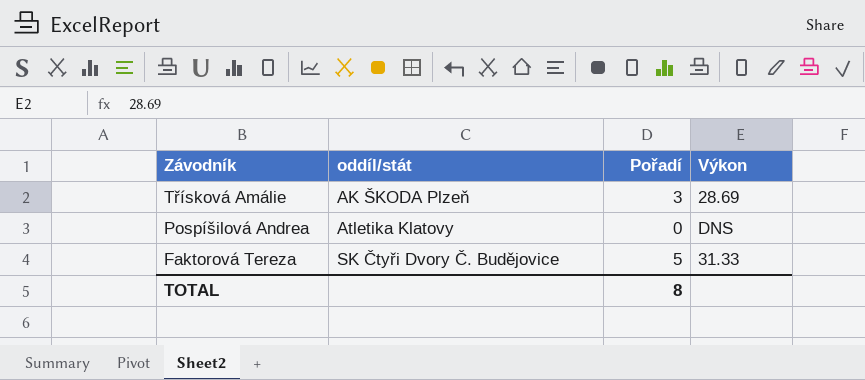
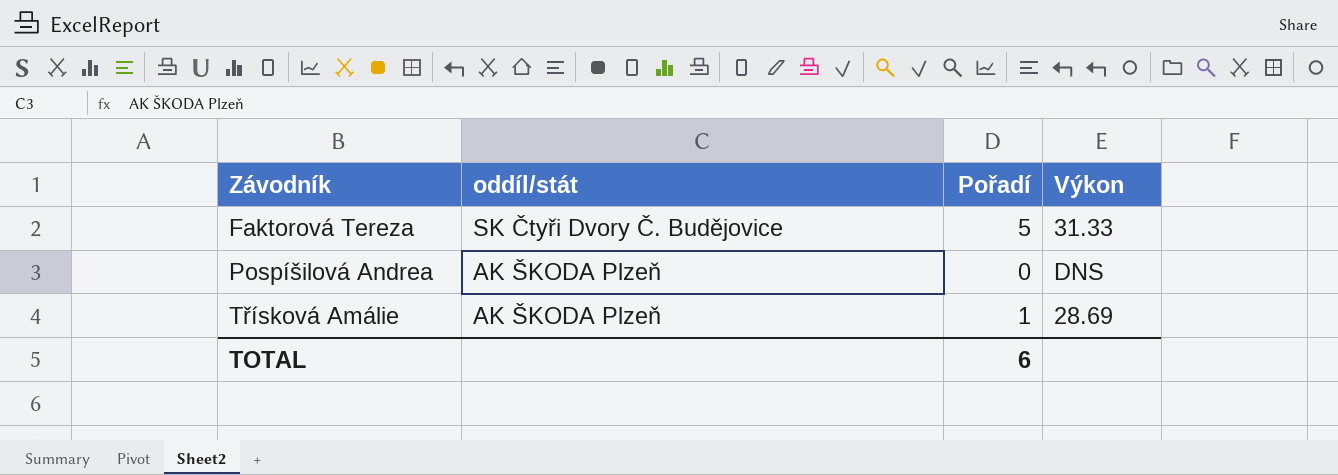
row order: Závodník descending -> Závodník ascending
Pospíšilová Andrea | oddíl/stát: Atletika Klatovy -> AK ŠKODA Plzeň
Třísková Amálie | Pořadí: 3 -> 1
TOTAL | Pořadí: 8 -> 6

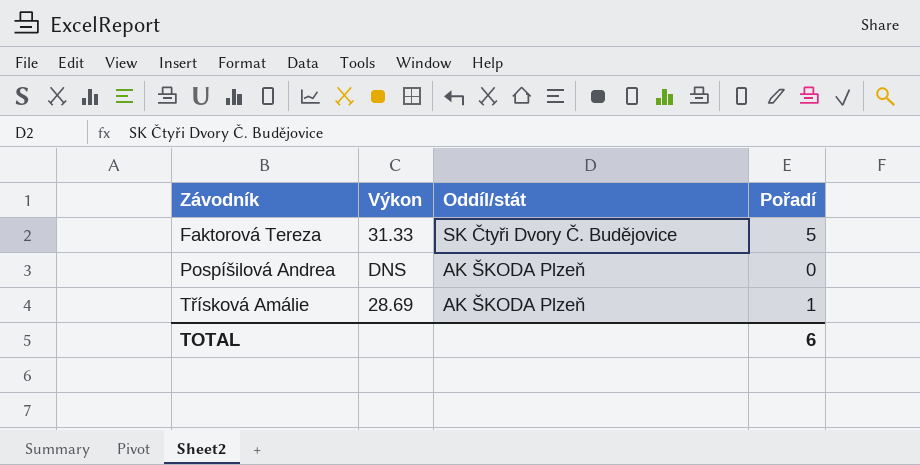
column Výkon | position: 4 -> 2
column name: oddíl/stát -> Oddíl/stát

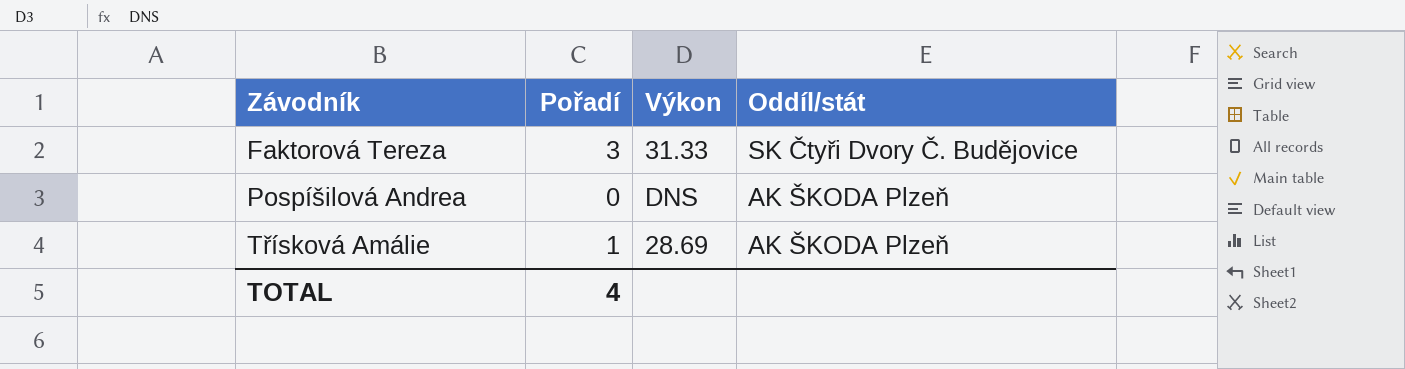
column Pořadí | position: 4 -> 2
Faktorová Tereza | Pořadí: 5 -> 3
TOTAL | Pořadí: 6 -> 4

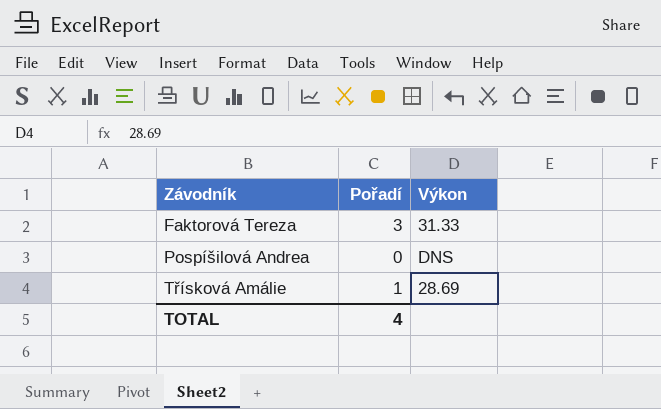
column Oddíl/stát | position: 4 -> none

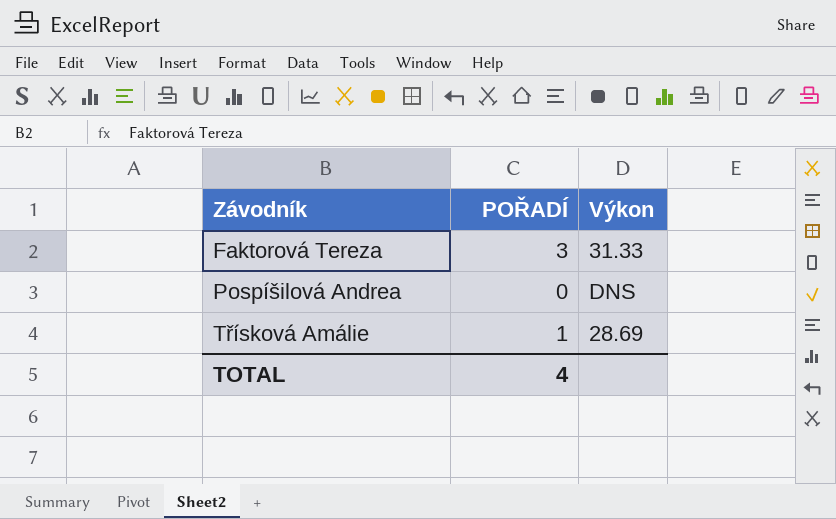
column name: Pořadí -> POŘADÍ

